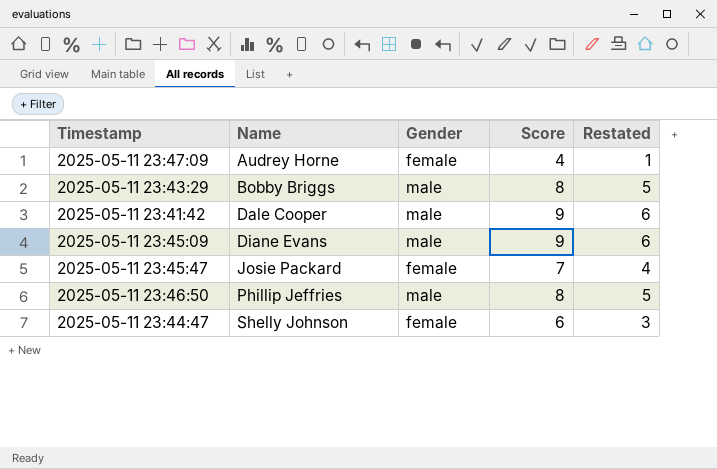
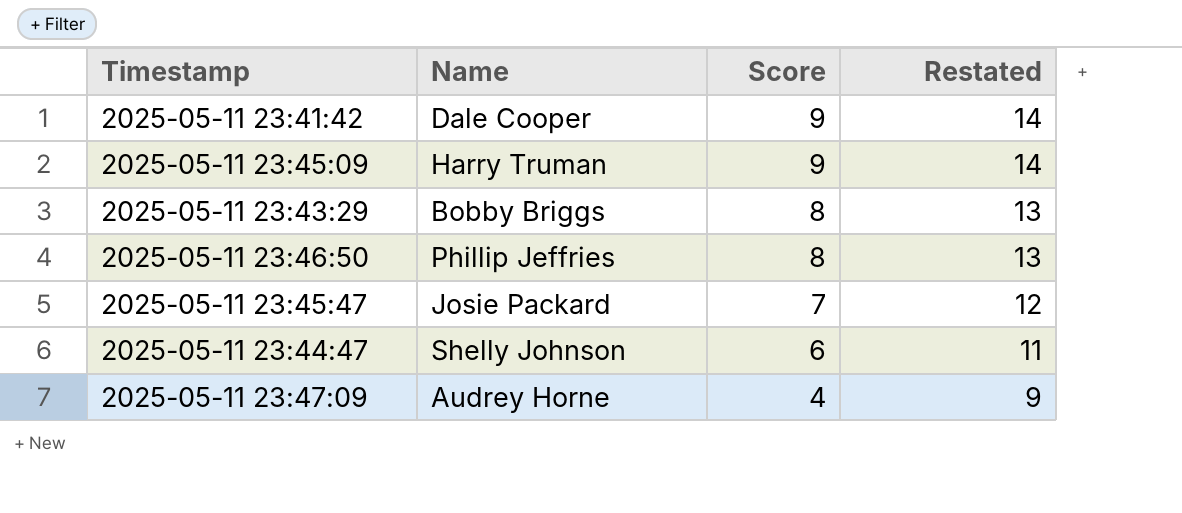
row order: Name ascending -> Score descending
column Gender | position: 3 -> none
column Restated | formula: [Score] - 3 -> [Score] + 5
2025-05-11 23:45:09 | Name: Diane Evans -> Harry Truman

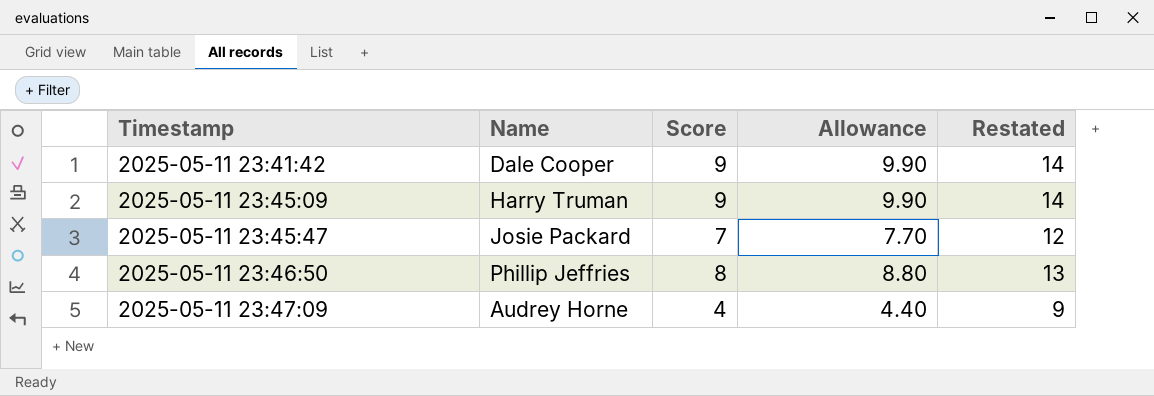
row order: Score descending -> Timestamp ascending
column Allowance | formula: none -> [Score] * 1.1
row 2025-05-11 23:43:29: Bobby Briggs | 8 | 13 -> none
row 2025-05-11 23:44:47: Shelly Johnson | 6 | 11 -> none

